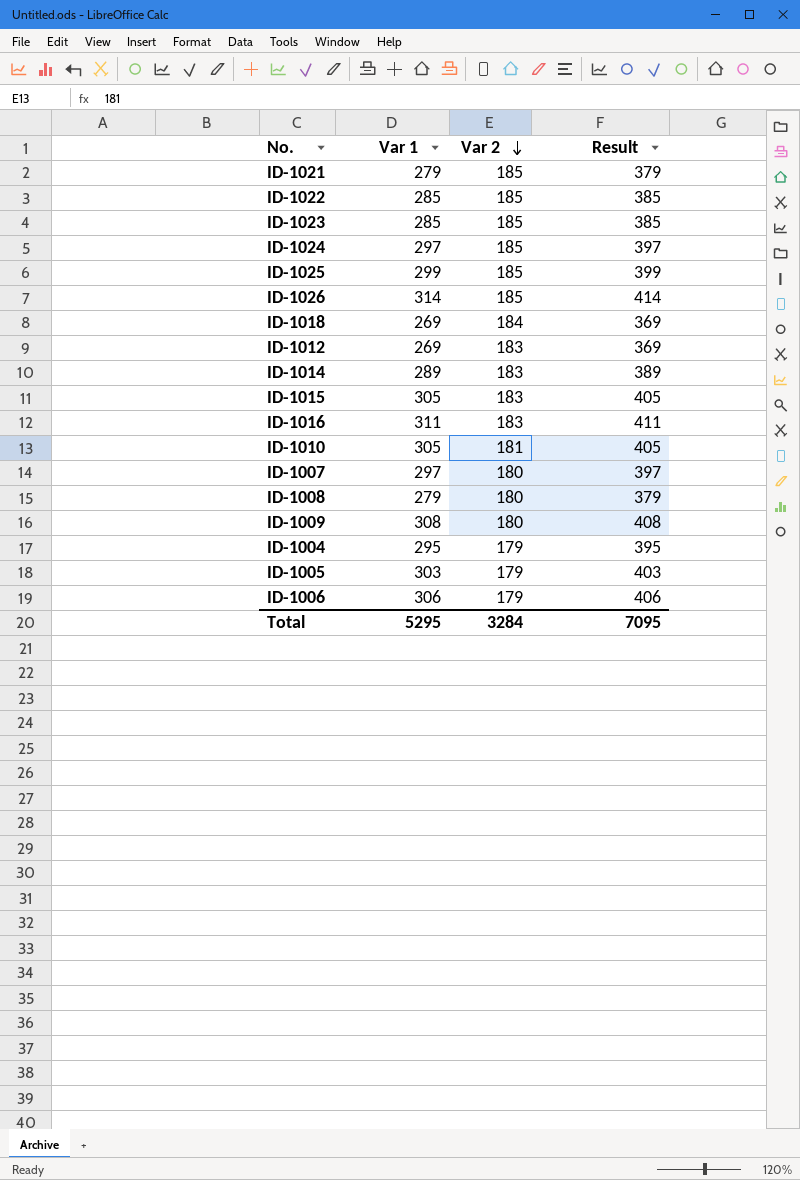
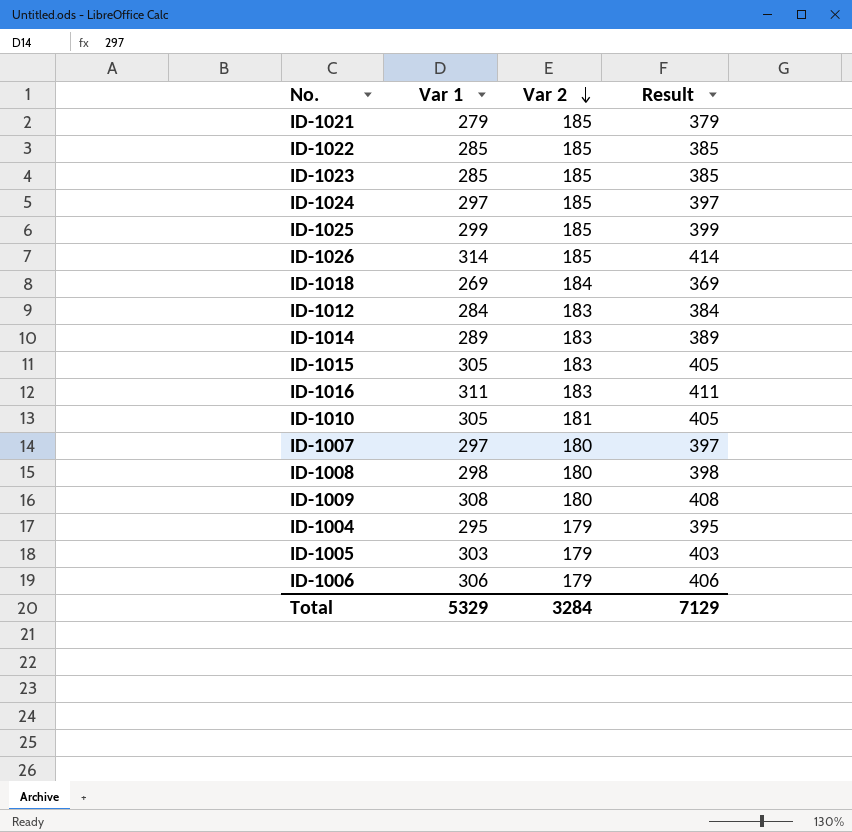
ID-1012 | Var 1: 269 -> 284
ID-1012 | Result: 369 -> 384
ID-1008 | Var 1: 279 -> 298
ID-1008 | Result: 379 -> 398
Total | Var 1: 5295 -> 5329
Total | Result: 7095 -> 7129

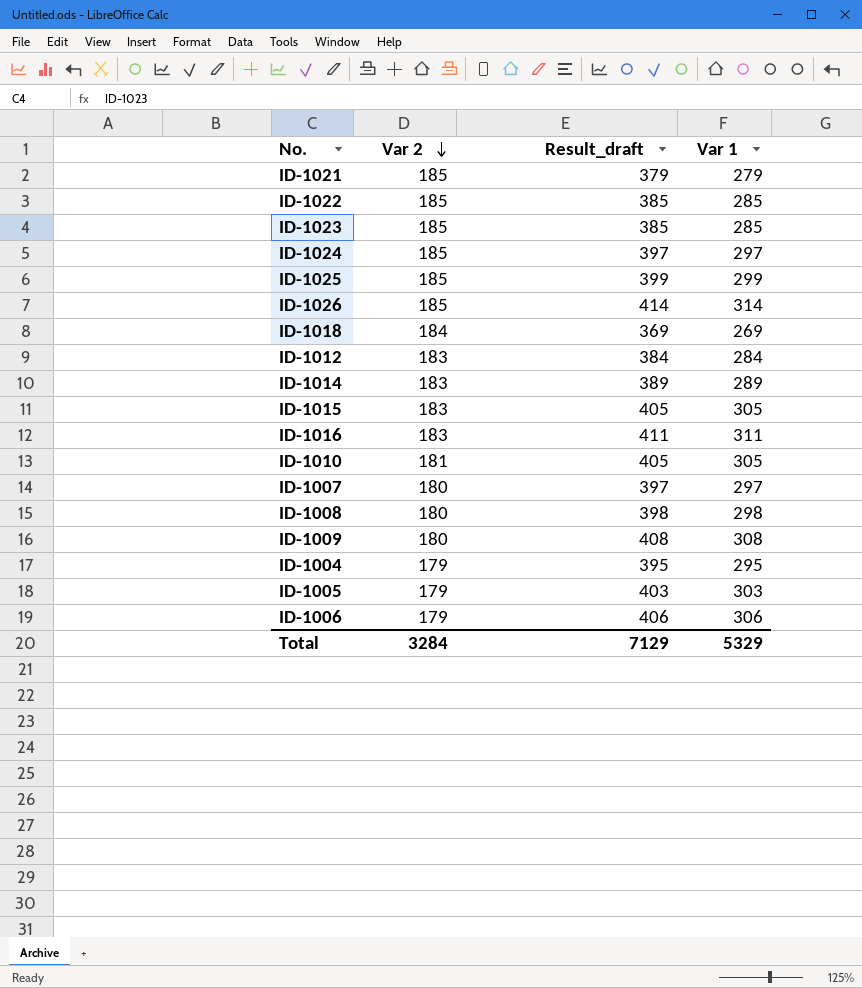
column name: Result -> Result_draft
column Var 1 | position: 2 -> 4

